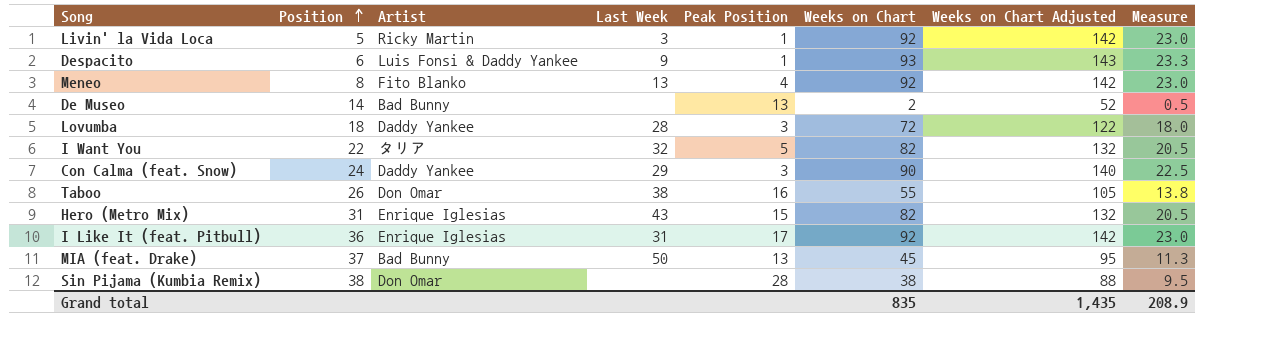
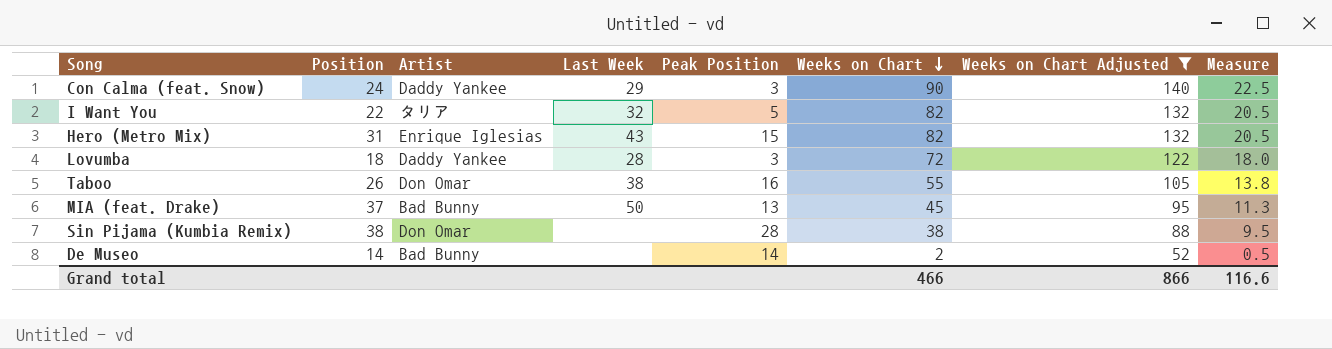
filter: none -> Weeks on Chart Adjusted <= 140
row order: Position ascending -> Weeks on Chart descending
De Museo | Peak Position: 13 -> 14
Grand total | Weeks on Chart: 835 -> 466
Grand total | Weeks on Chart Adjusted: 1,435 -> 866
Grand total | Measure: 208.9 -> 116.6

